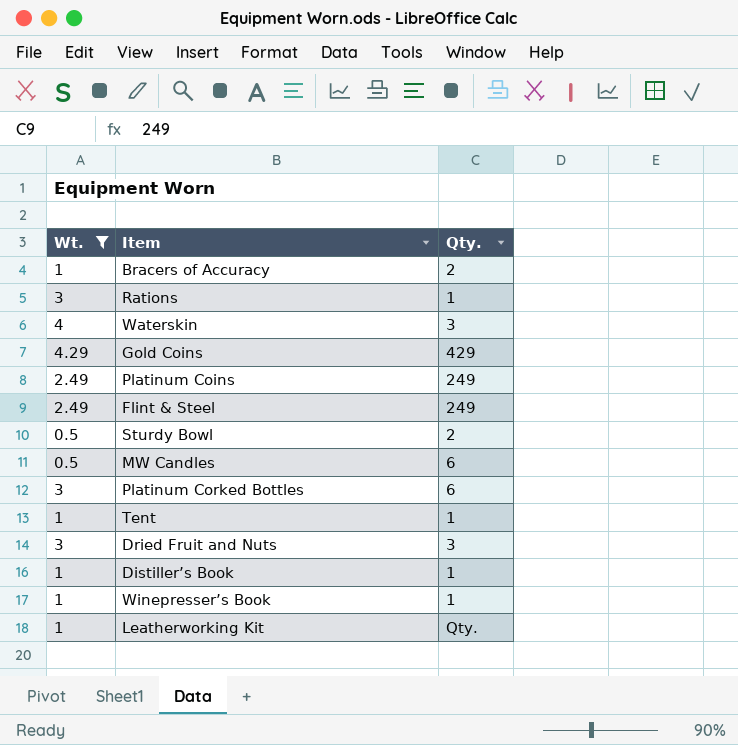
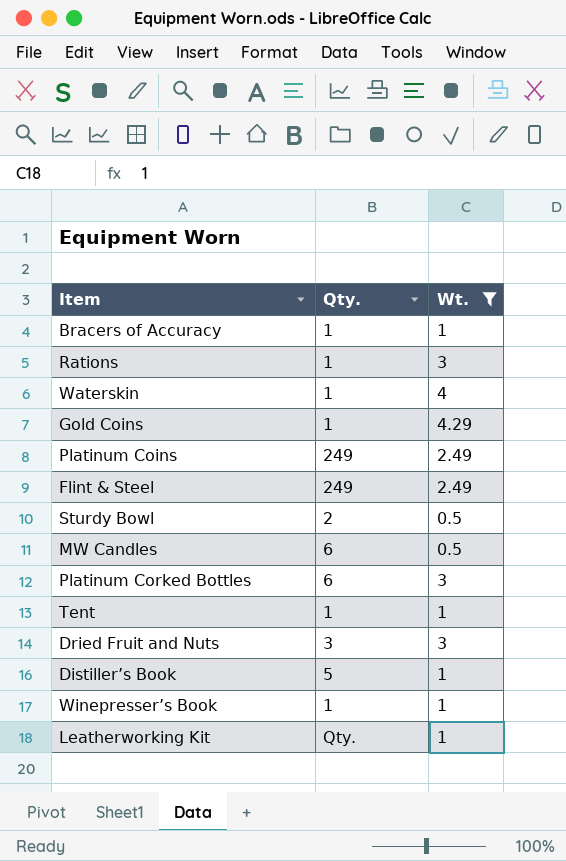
column Wt. | position: 1 -> 3
Bracers of Accuracy | Qty.: 2 -> 1
Waterskin | Qty.: 3 -> 1
Gold Coins | Qty.: 429 -> 1
Distiller’s Book | Qty.: 1 -> 5

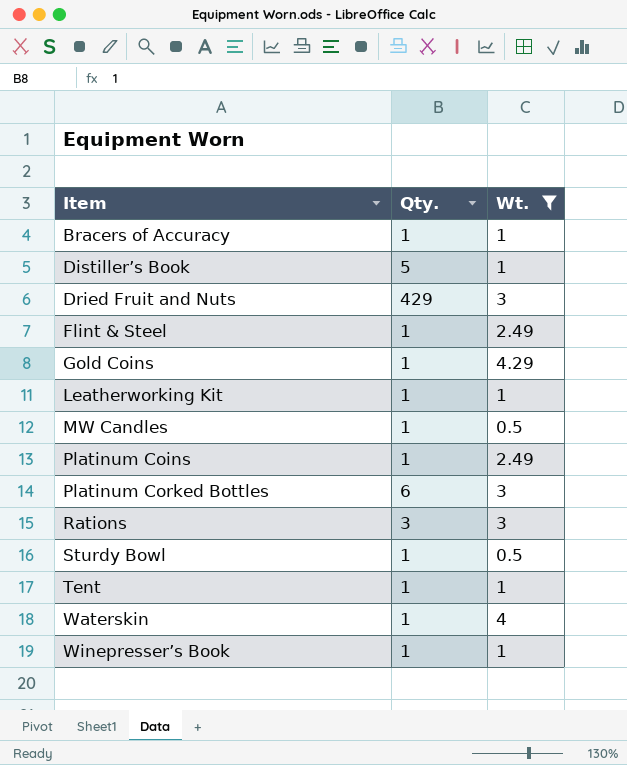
row order: none -> Item ascending
Dried Fruit and Nuts | Qty.: 3 -> 429
Flint & Steel | Qty.: 249 -> 1
Leatherworking Kit | Qty.: Qty. -> 1
MW Candles | Qty.: 6 -> 1
Platinum Coins | Qty.: 249 -> 1
Rations | Qty.: 1 -> 3
Sturdy Bowl | Qty.: 2 -> 1

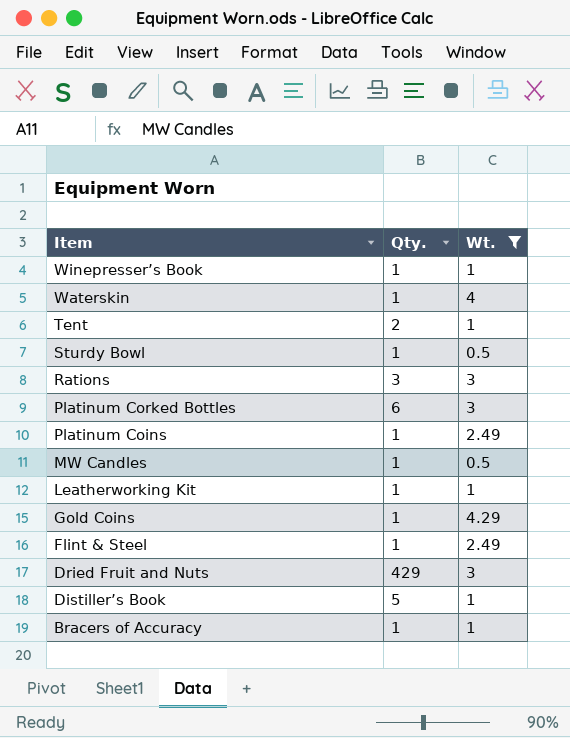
row order: Item ascending -> Item descending
Tent | Qty.: 1 -> 2

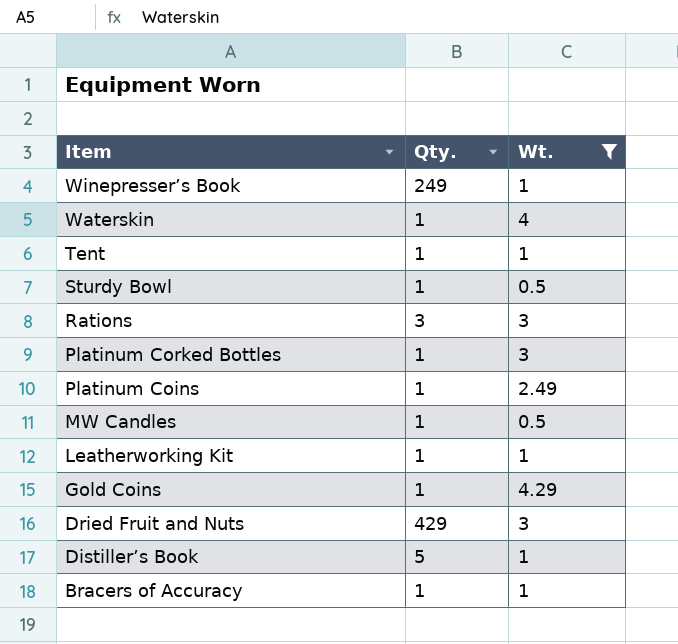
row Flint & Steel: 1 | 2.49 -> none
Winepresser’s Book | Qty.: 1 -> 249
Tent | Qty.: 2 -> 1
Platinum Corked Bottles | Qty.: 6 -> 1

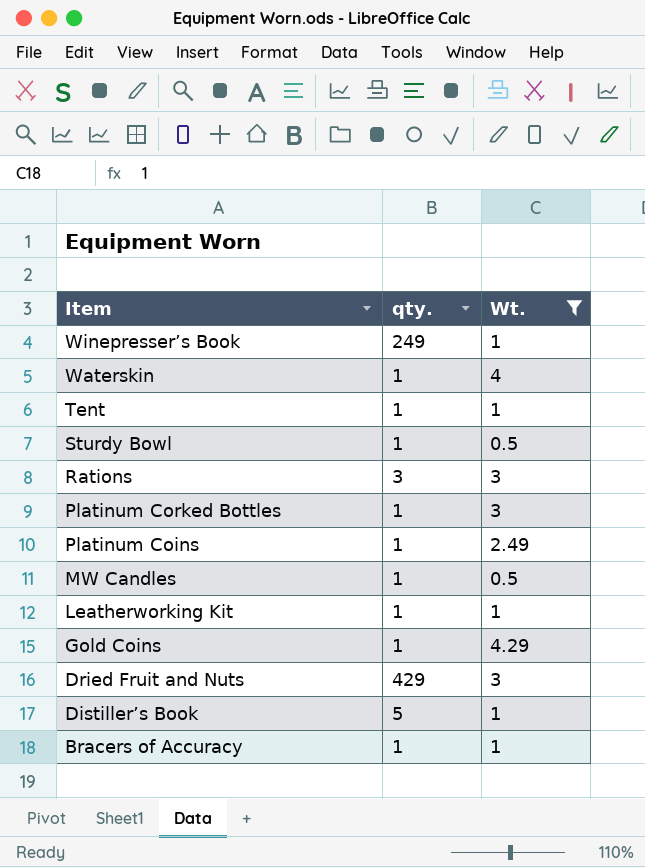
column name: Qty. -> qty.

